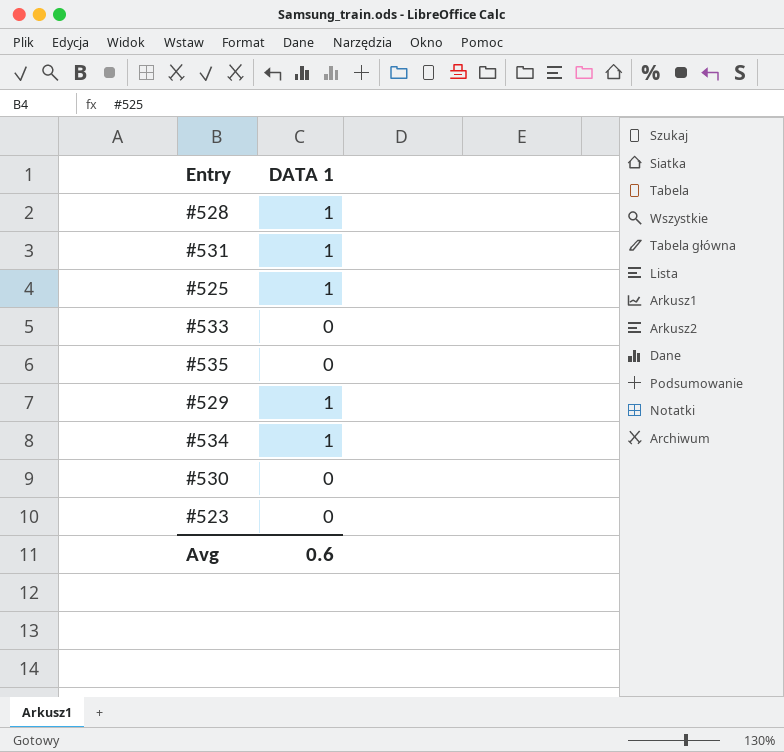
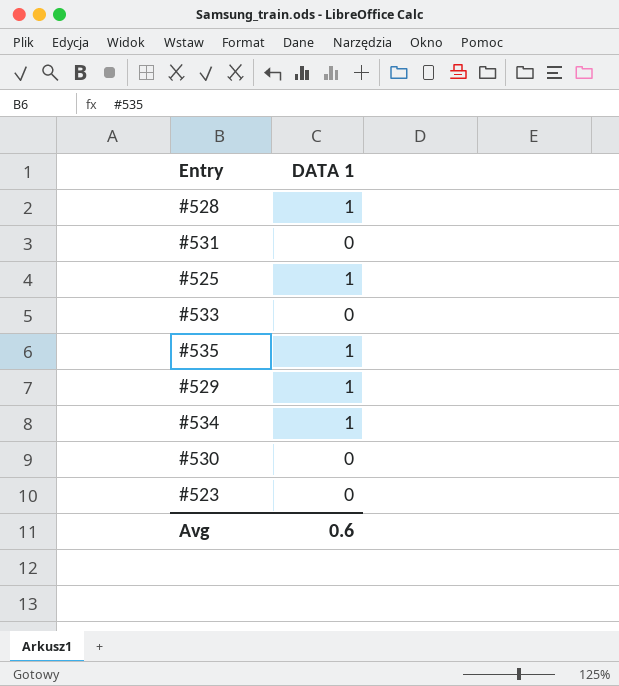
#531 | DATA 1: 1 -> 0
#535 | DATA 1: 0 -> 1

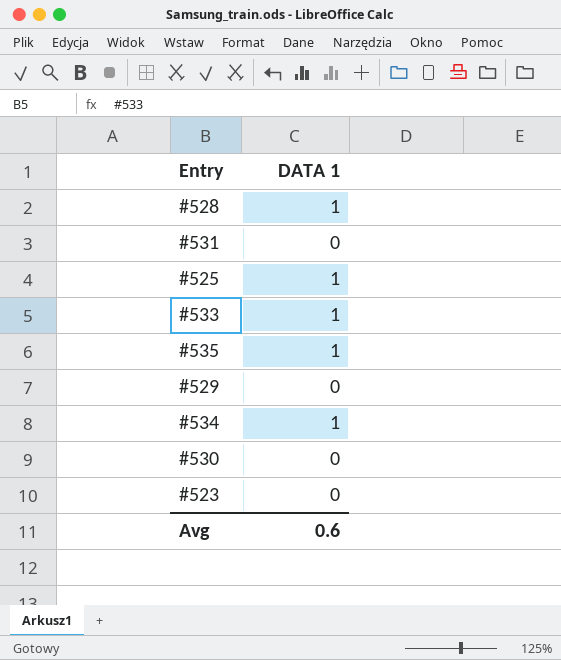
#533 | DATA 1: 0 -> 1
#529 | DATA 1: 1 -> 0

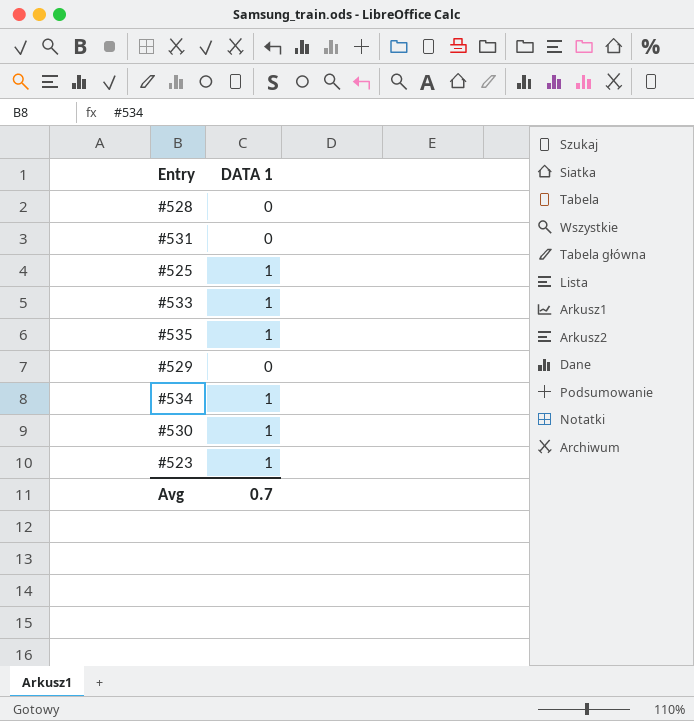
#528 | DATA 1: 1 -> 0
#530 | DATA 1: 0 -> 1
#523 | DATA 1: 0 -> 1
Avg | DATA 1: 0.6 -> 0.7

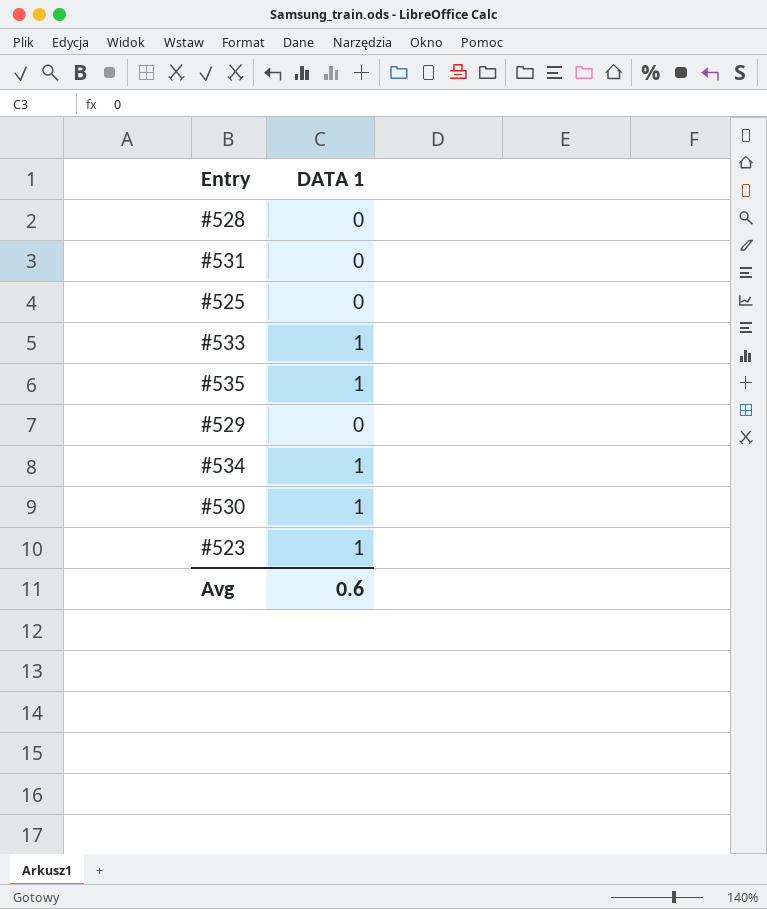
#525 | DATA 1: 1 -> 0
Avg | DATA 1: 0.7 -> 0.6

